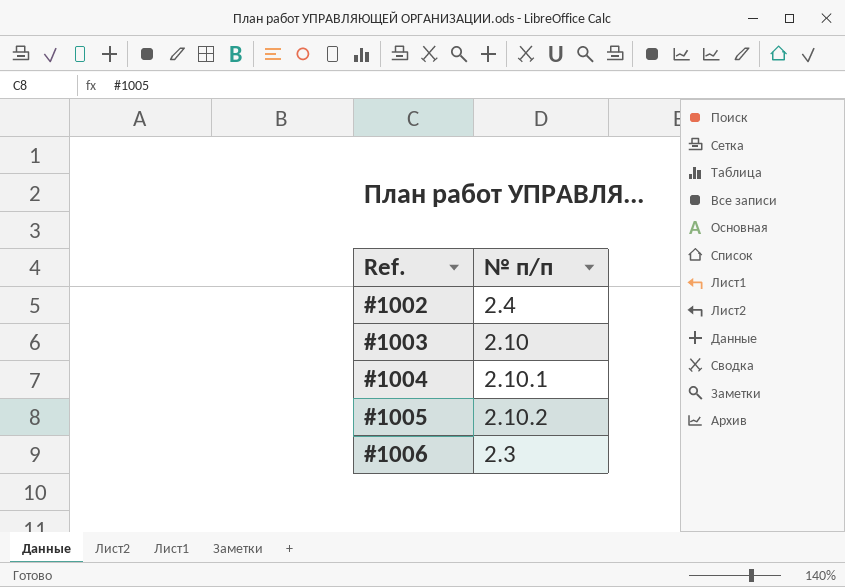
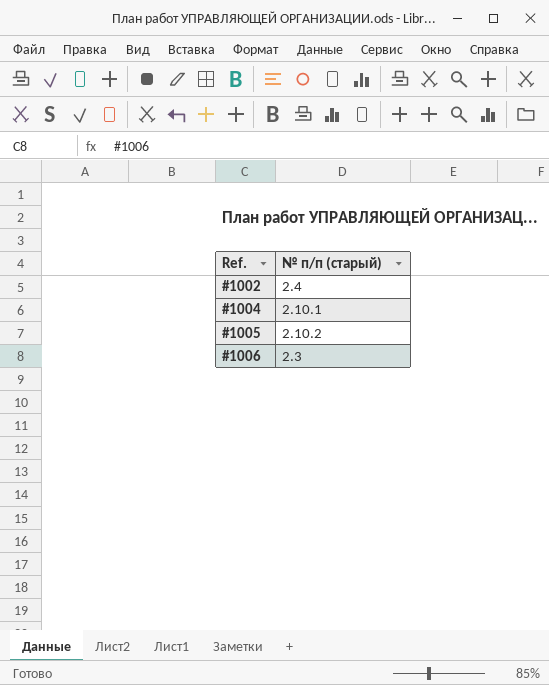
column name: № п/п -> № п/п (старый)
row #1003: 2.10 -> none

